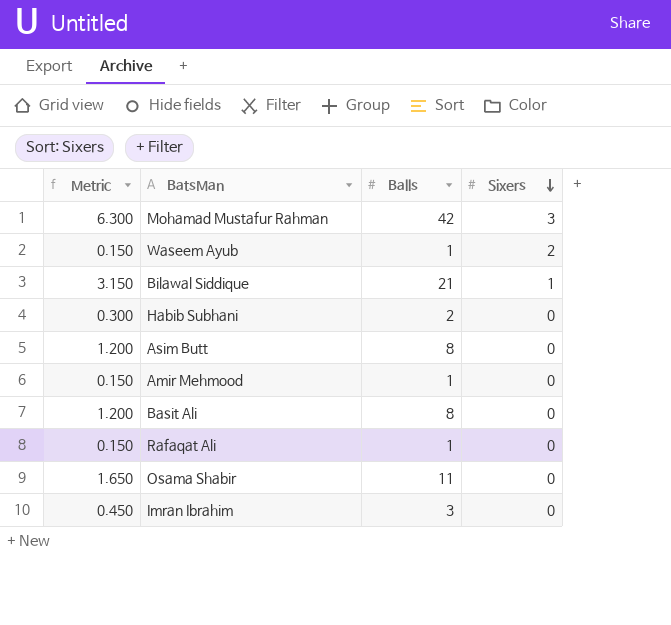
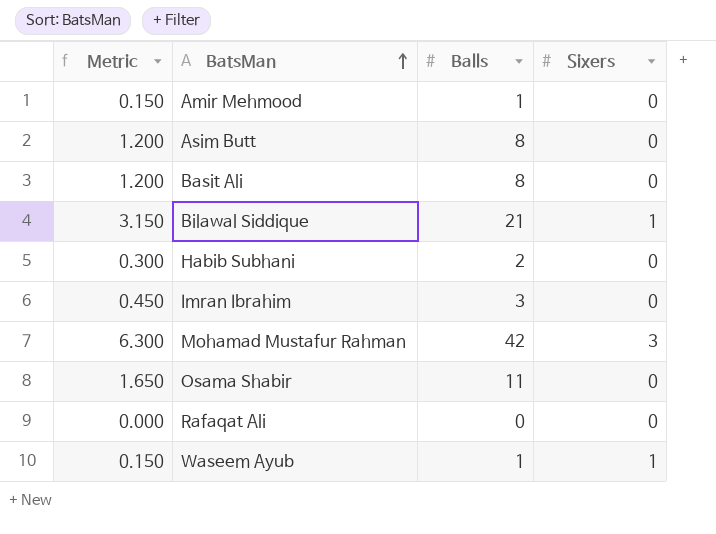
row order: Sixers descending -> BatsMan ascending
Rafaqat Ali | Metric: 0.150 -> 0.000
Rafaqat Ali | Balls: 1 -> 0
Waseem Ayub | Sixers: 2 -> 1

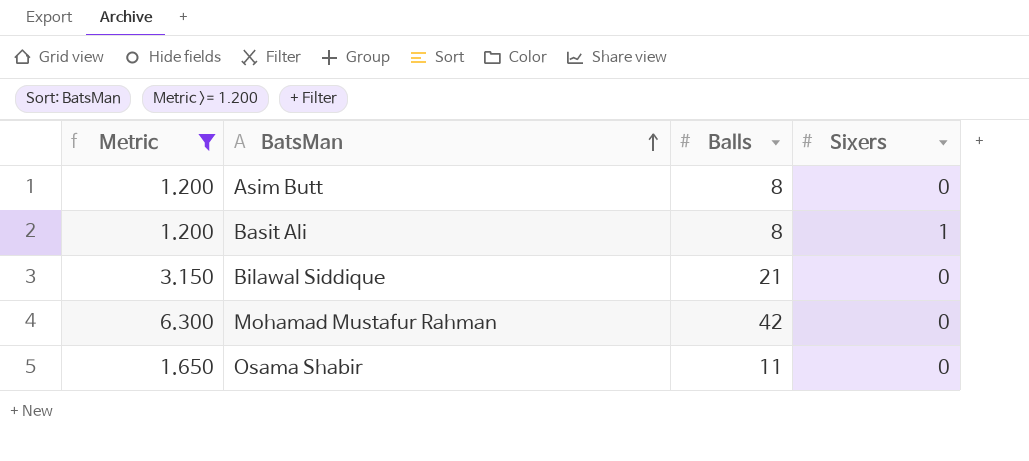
filter: none -> Metric >= 1.200
Basit Ali | Sixers: 0 -> 1
Bilawal Siddique | Sixers: 1 -> 0
Mohamad Mustafur Rahman | Sixers: 3 -> 0

